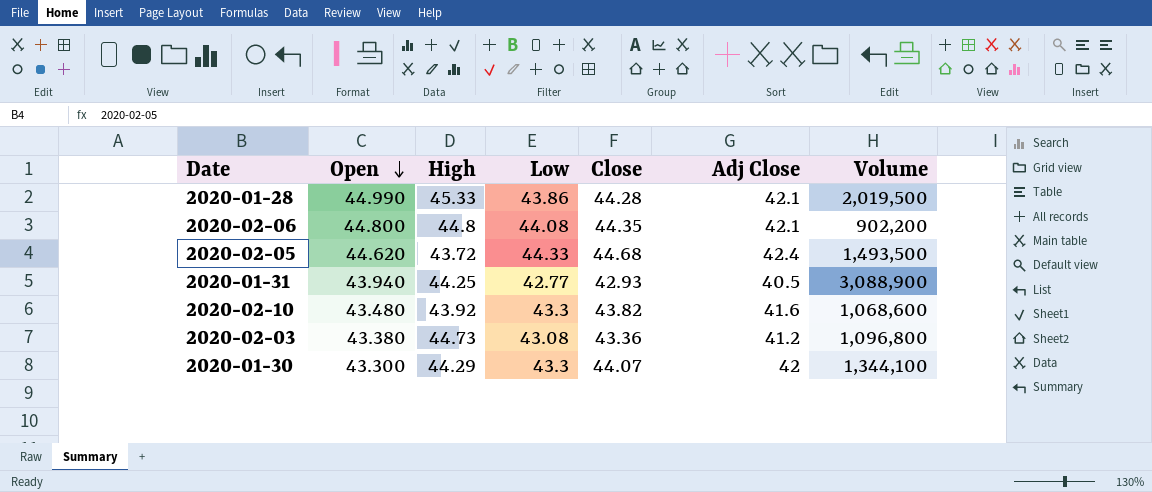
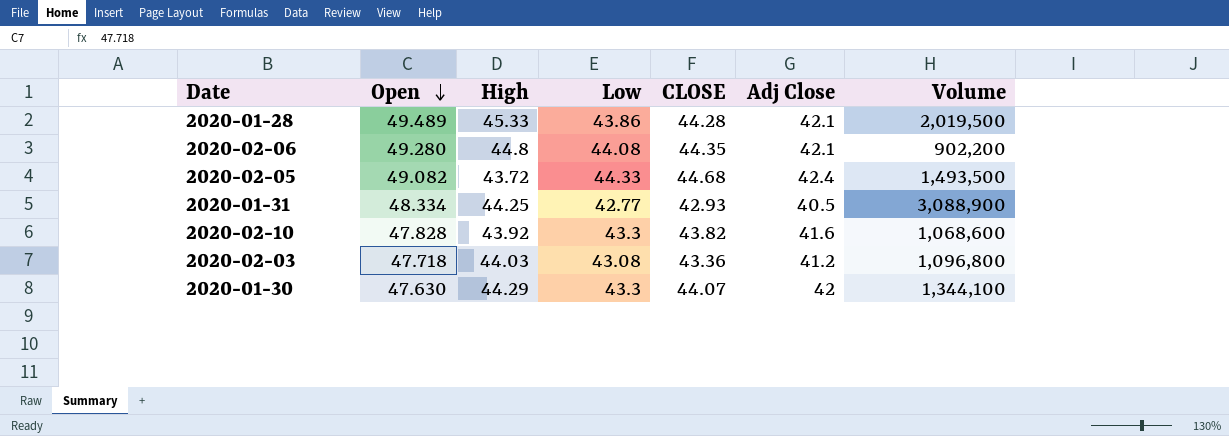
column name: Close -> CLOSE
2020-01-28 | Open: 44.990 -> 49.489
2020-02-06 | Open: 44.800 -> 49.280
2020-02-05 | Open: 44.620 -> 49.082
2020-01-31 | Open: 43.940 -> 48.334
2020-02-10 | Open: 43.480 -> 47.828
2020-02-03 | Open: 43.380 -> 47.718
2020-02-03 | High: 44.73 -> 44.03
2020-01-30 | Open: 43.300 -> 47.630

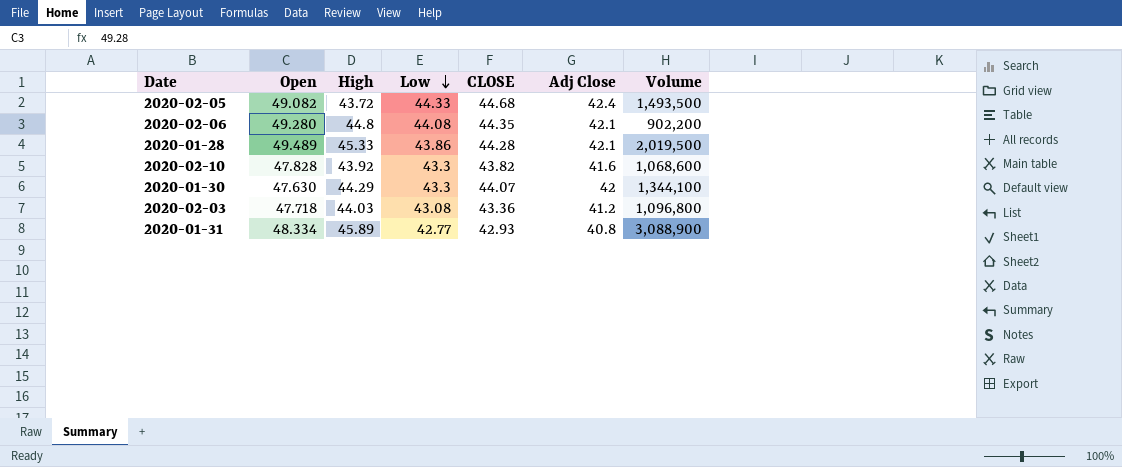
row order: Open descending -> Low descending
2020-01-31 | High: 44.25 -> 45.89
2020-01-31 | Adj Close: 40.5 -> 40.8

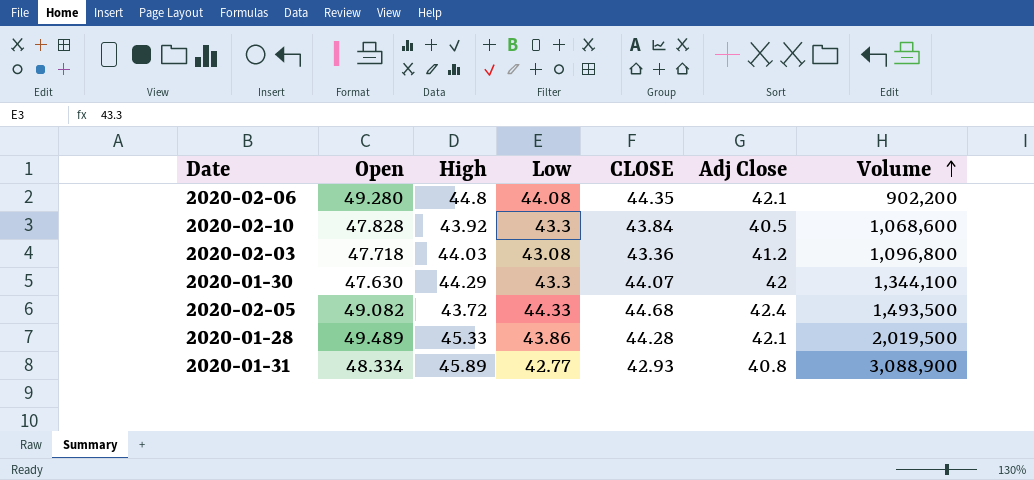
row order: Low descending -> Volume ascending
2020-02-10 | CLOSE: 43.82 -> 43.84
2020-02-10 | Adj Close: 41.6 -> 40.5

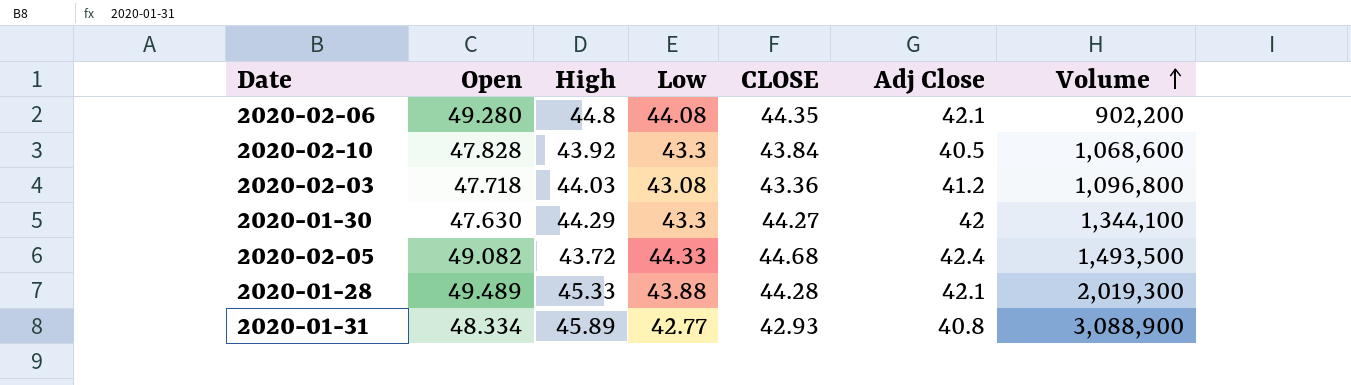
2020-01-30 | CLOSE: 44.07 -> 44.27
2020-01-28 | Low: 43.86 -> 43.88
2020-01-28 | Volume: 2,019,500 -> 2,019,300

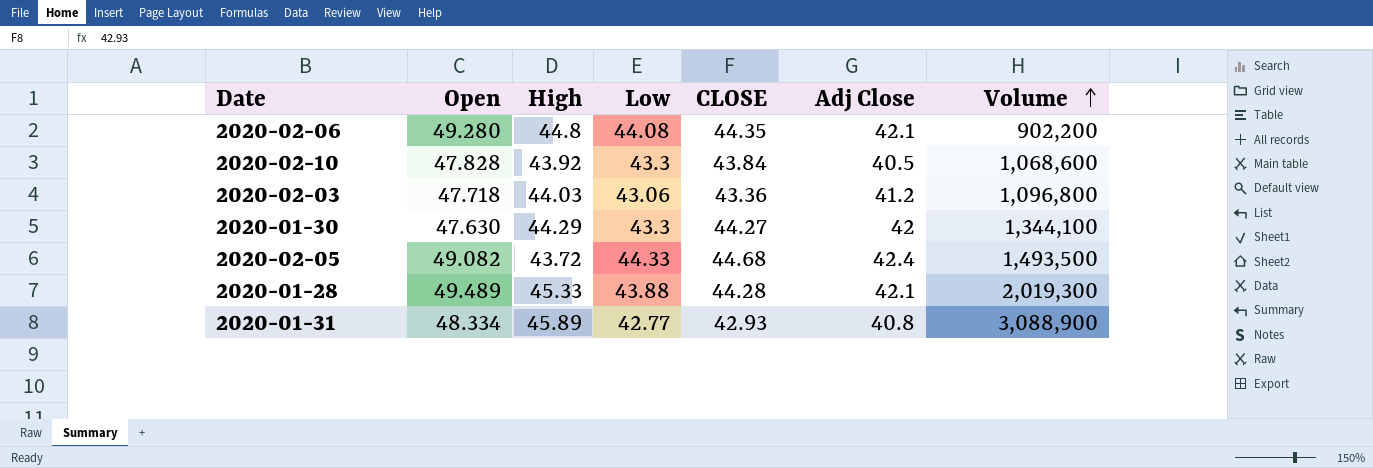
2020-02-03 | Low: 43.08 -> 43.06

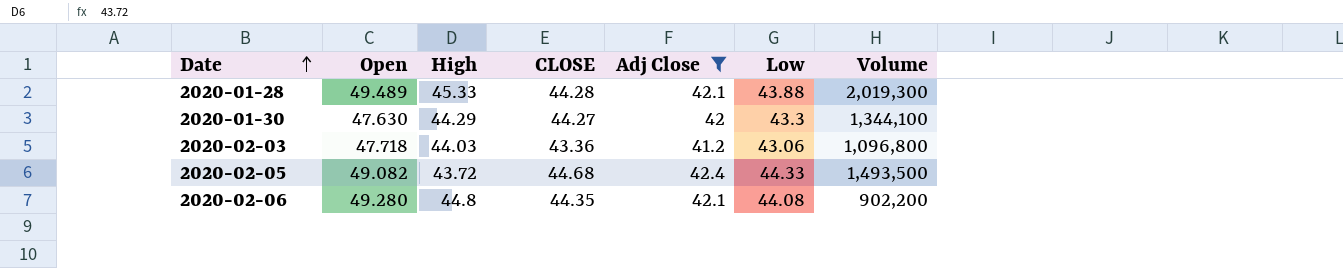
filter: none -> Adj Close >= 41.2
row order: Volume ascending -> Date ascending
column Low | position: 4 -> 6

